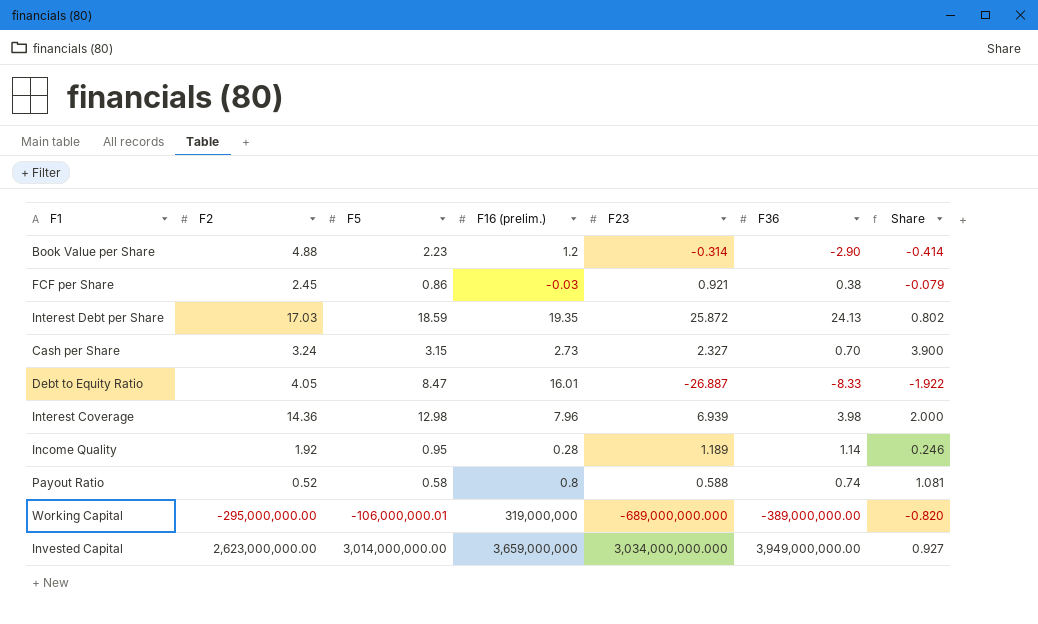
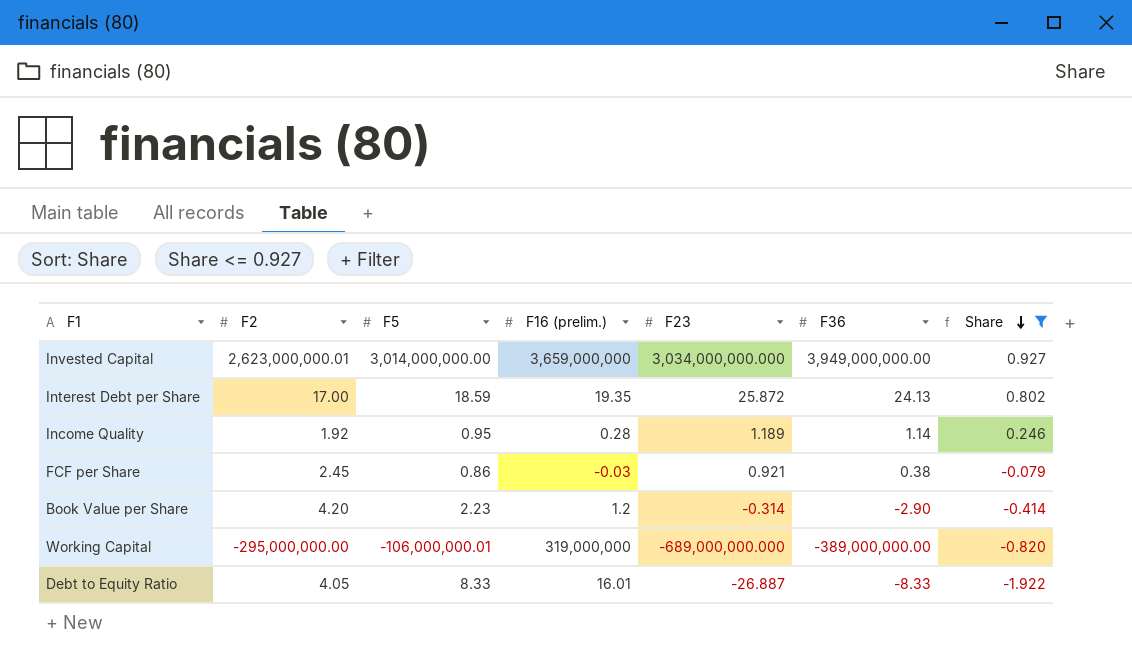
filter: none -> Share <= 0.927
row order: none -> Share descending
Invested Capital | F2: 2,623,000,000.00 -> 2,623,000,000.01
Interest Debt per Share | F2: 17.03 -> 17.00
Book Value per Share | F2: 4.88 -> 4.20
Debt to Equity Ratio | F5: 8.47 -> 8.33

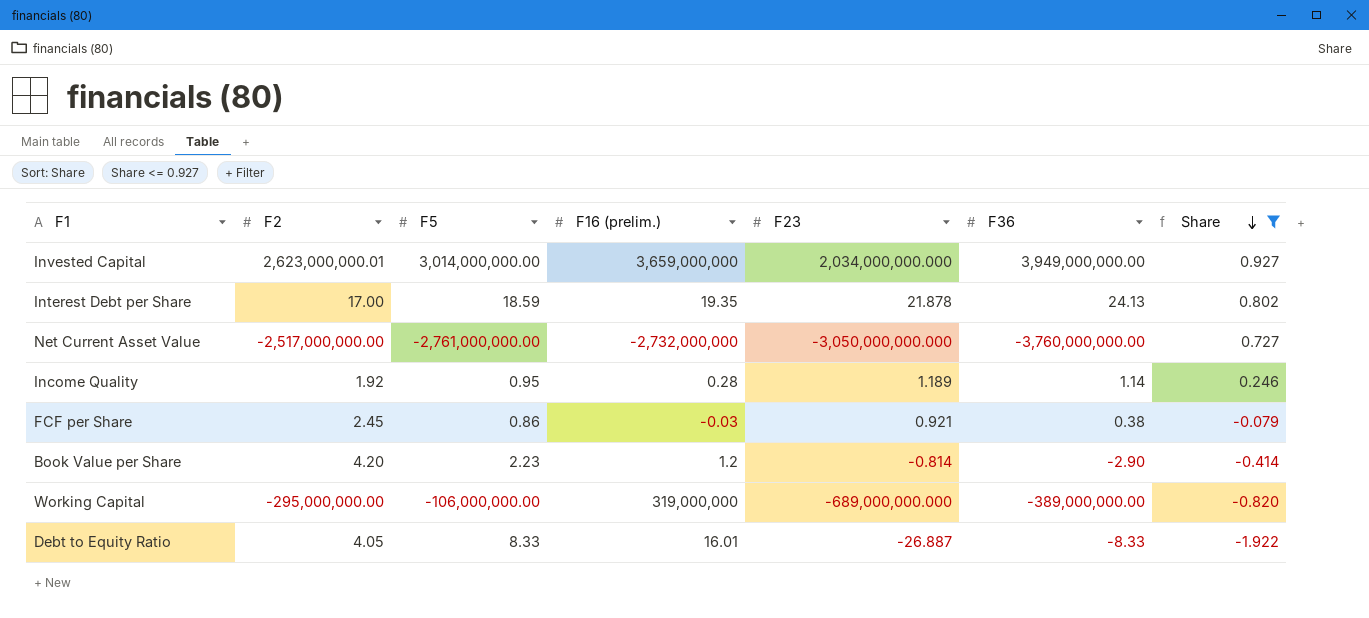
Invested Capital | F23: 3,034,000,000.000 -> 2,034,000,000.000
Interest Debt per Share | F23: 25.872 -> 21.878
row Net Current Asset Value: none -> -2,517,000,000.00 | -2,761,000,000.00 | -2,732,000,000 | -3,050,000,000.000 | -3,760,000,000.00 | 0.727
Book Value per Share | F23: -0.314 -> -0.814
Working Capital | F5: -106,000,000.01 -> -106,000,000.00

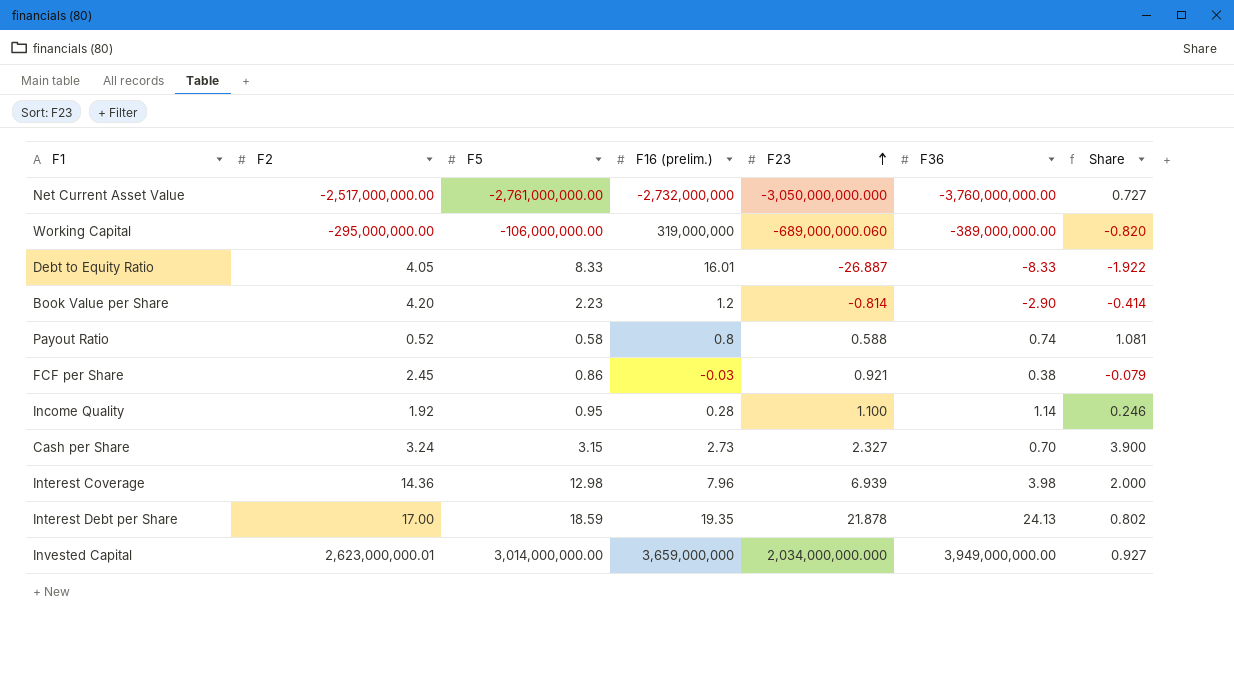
filter: Share <= 0.927 -> none
row order: Share descending -> F23 ascending
Working Capital | F23: -689,000,000.000 -> -689,000,000.060
Income Quality | F23: 1.189 -> 1.100

